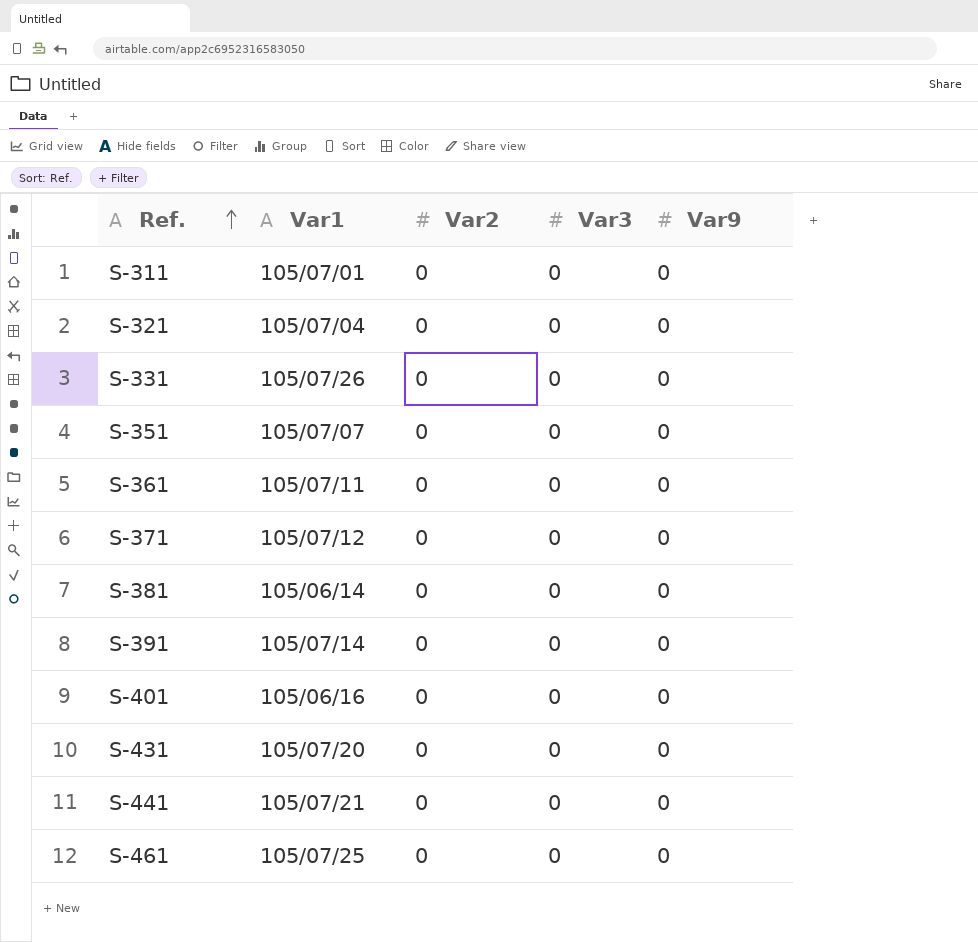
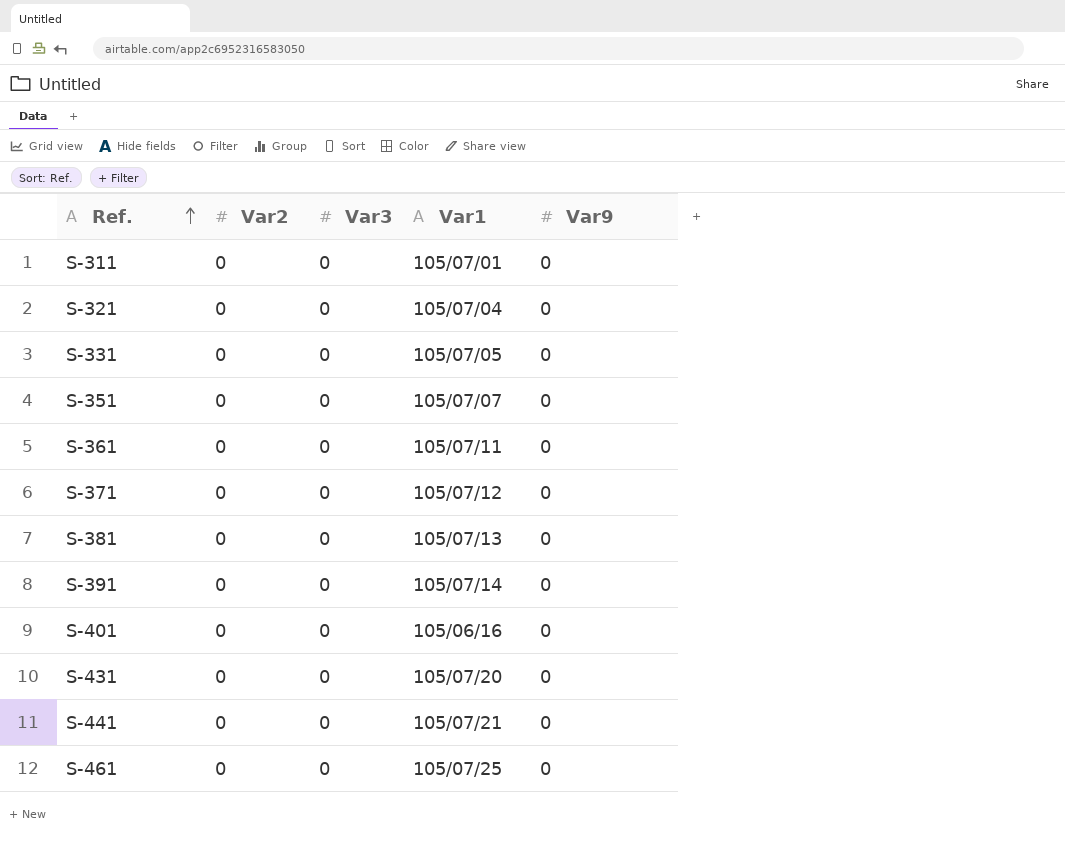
column Var1 | position: 2 -> 4
S-331 | Var1: 105/07/26 -> 105/07/05
S-381 | Var1: 105/06/14 -> 105/07/13

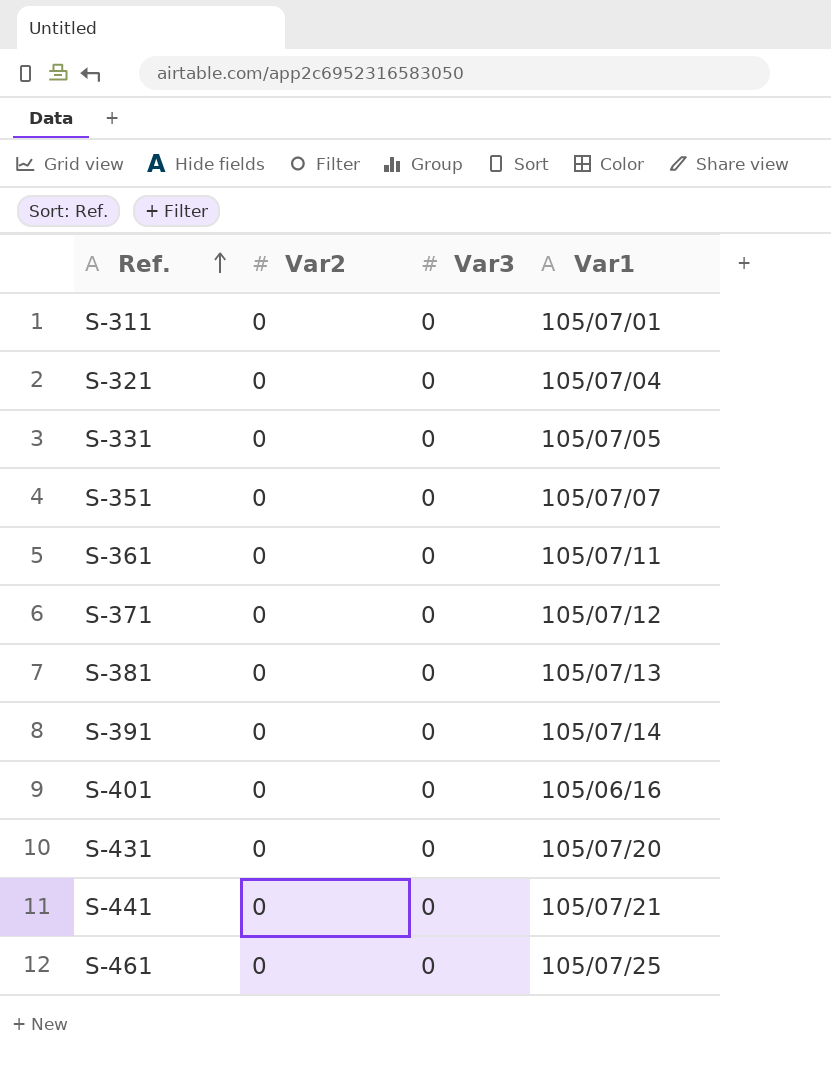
column Var9 | position: 5 -> none

